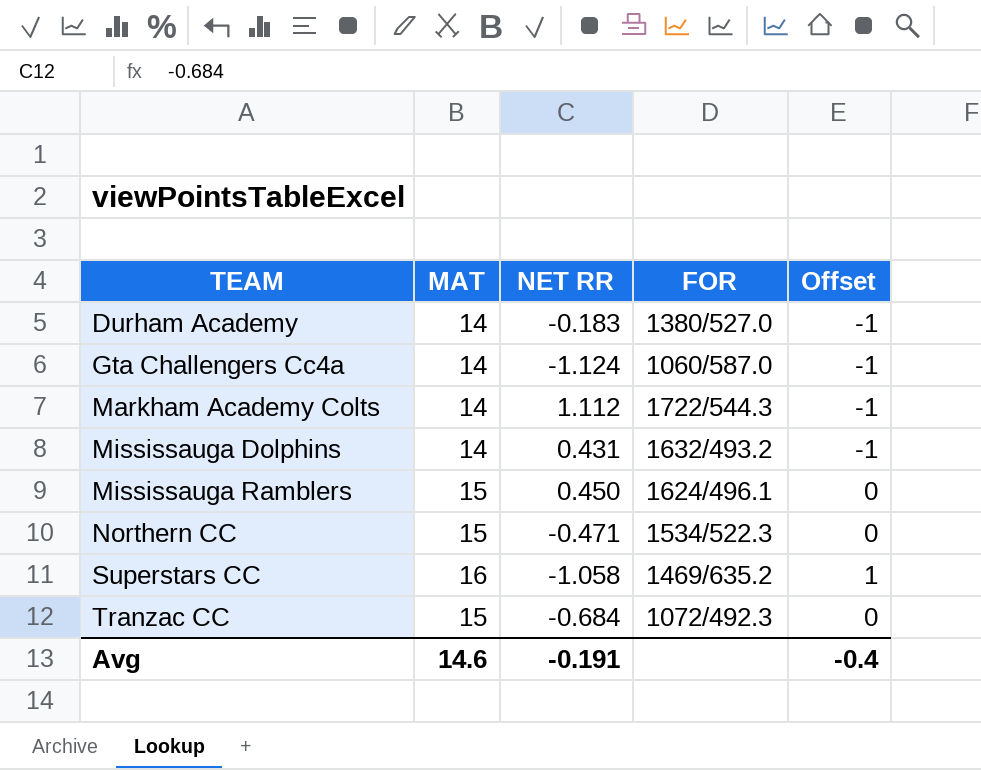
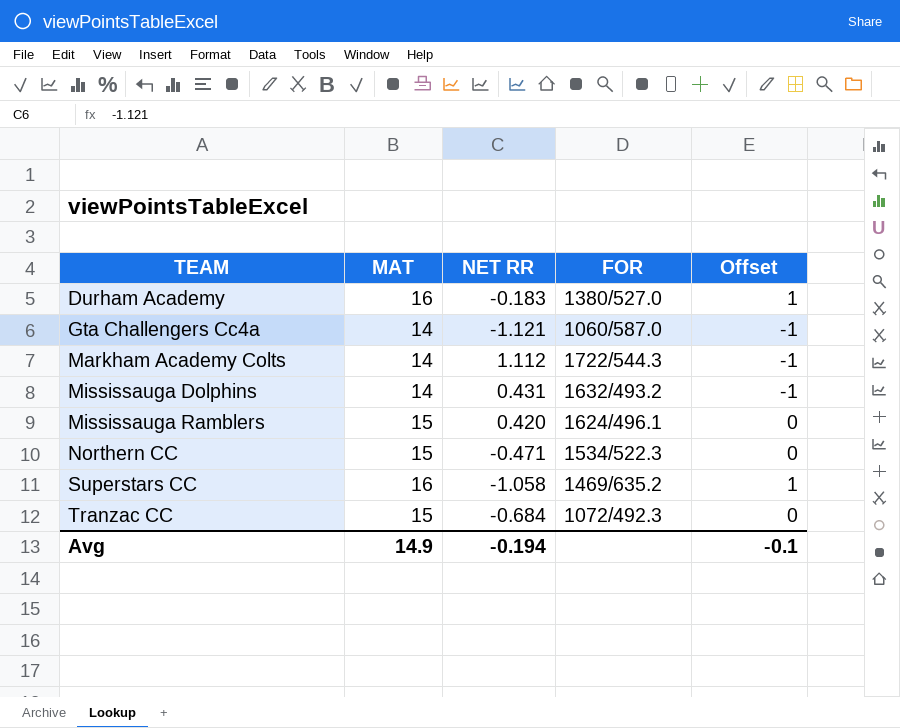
Durham Academy | MAT: 14 -> 16
Durham Academy | Offset: -1 -> 1
Gta Challengers Cc4a | NET RR: -1.124 -> -1.121
Mississauga Ramblers | NET RR: 0.450 -> 0.420
Avg | MAT: 14.6 -> 14.9
Avg | NET RR: -0.191 -> -0.194
Avg | Offset: -0.4 -> -0.1

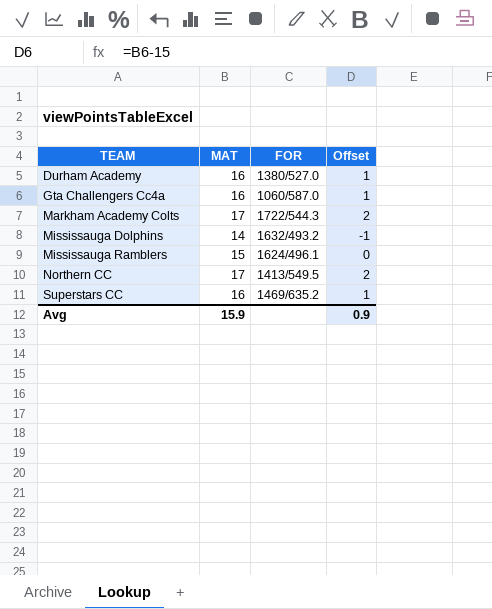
column NET RR | position: 3 -> none
row Tranzac CC: 15 | -0.684 | 1072/492.3 | 0 -> none
Gta Challengers Cc4a | MAT: 14 -> 16
Gta Challengers Cc4a | Offset: -1 -> 1
Markham Academy Colts | MAT: 14 -> 17
Markham Academy Colts | Offset: -1 -> 2
Northern CC | MAT: 15 -> 17
Northern CC | FOR: 1534/522.3 -> 1413/549.5
Northern CC | Offset: 0 -> 2
Avg | MAT: 14.9 -> 15.9
Avg | Offset: -0.1 -> 0.9

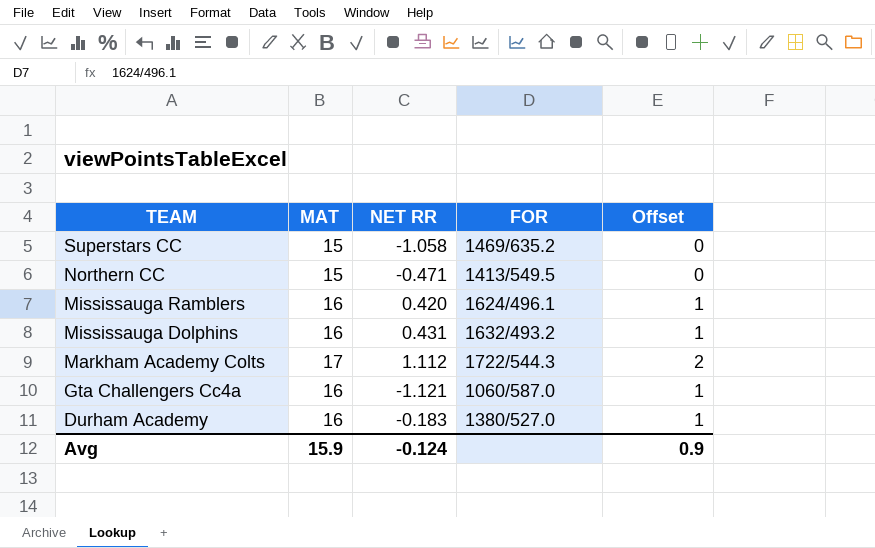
row order: TEAM ascending -> TEAM descending
column NET RR | position: none -> 3
Superstars CC | MAT: 16 -> 15
Superstars CC | Offset: 1 -> 0
Northern CC | MAT: 17 -> 15
Northern CC | Offset: 2 -> 0
Mississauga Ramblers | MAT: 15 -> 16
Mississauga Ramblers | Offset: 0 -> 1
Mississauga Dolphins | MAT: 14 -> 16
Mississauga Dolphins | Offset: -1 -> 1

